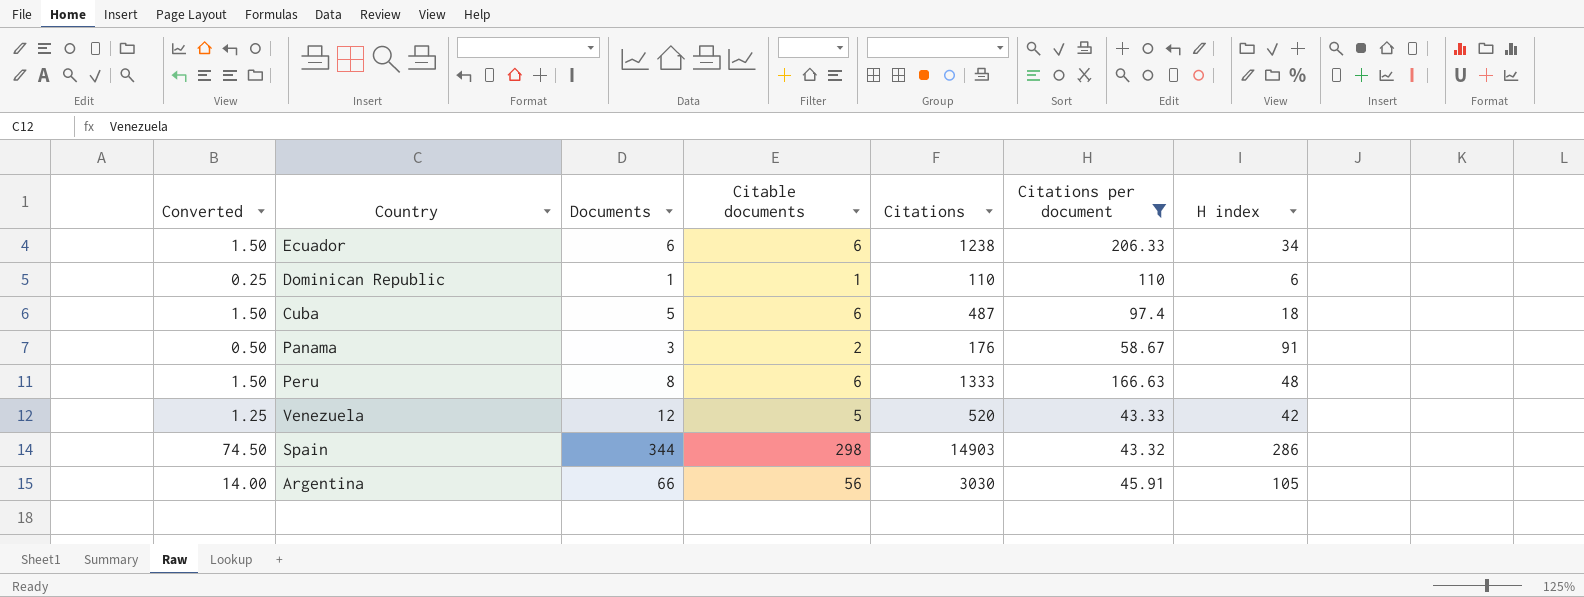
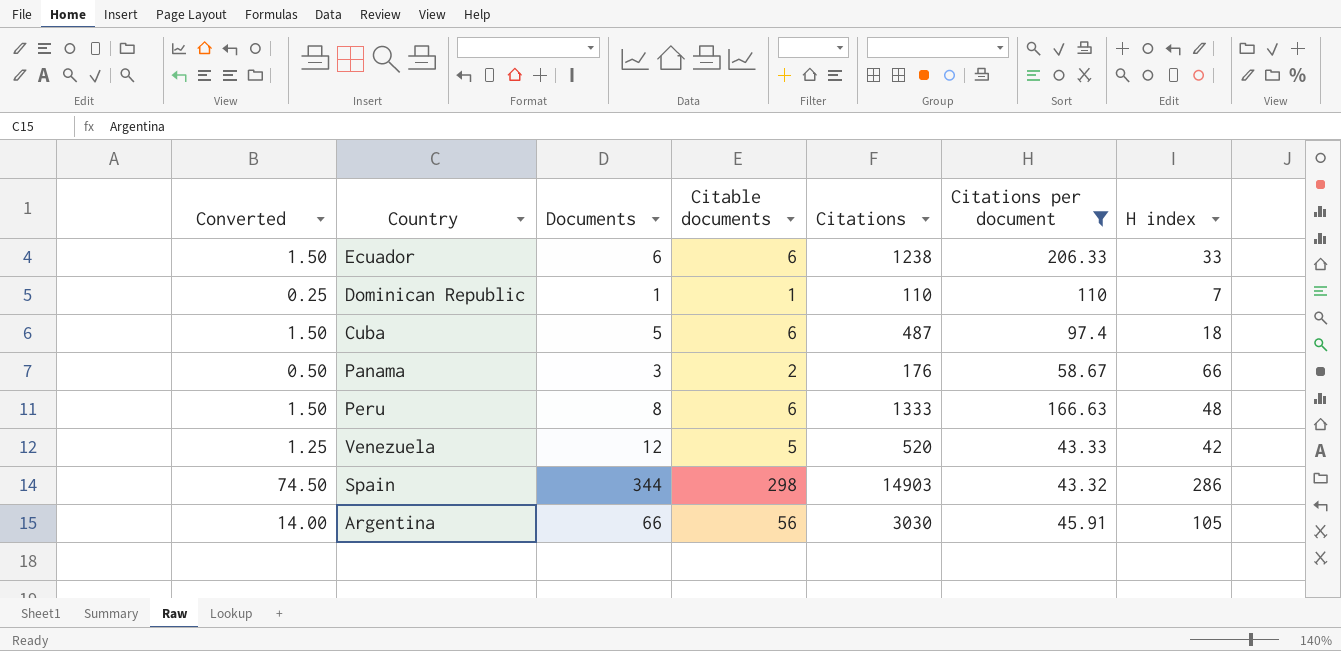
Ecuador | H index: 34 -> 33
Dominican Republic | H index: 6 -> 7
Panama | H index: 91 -> 66

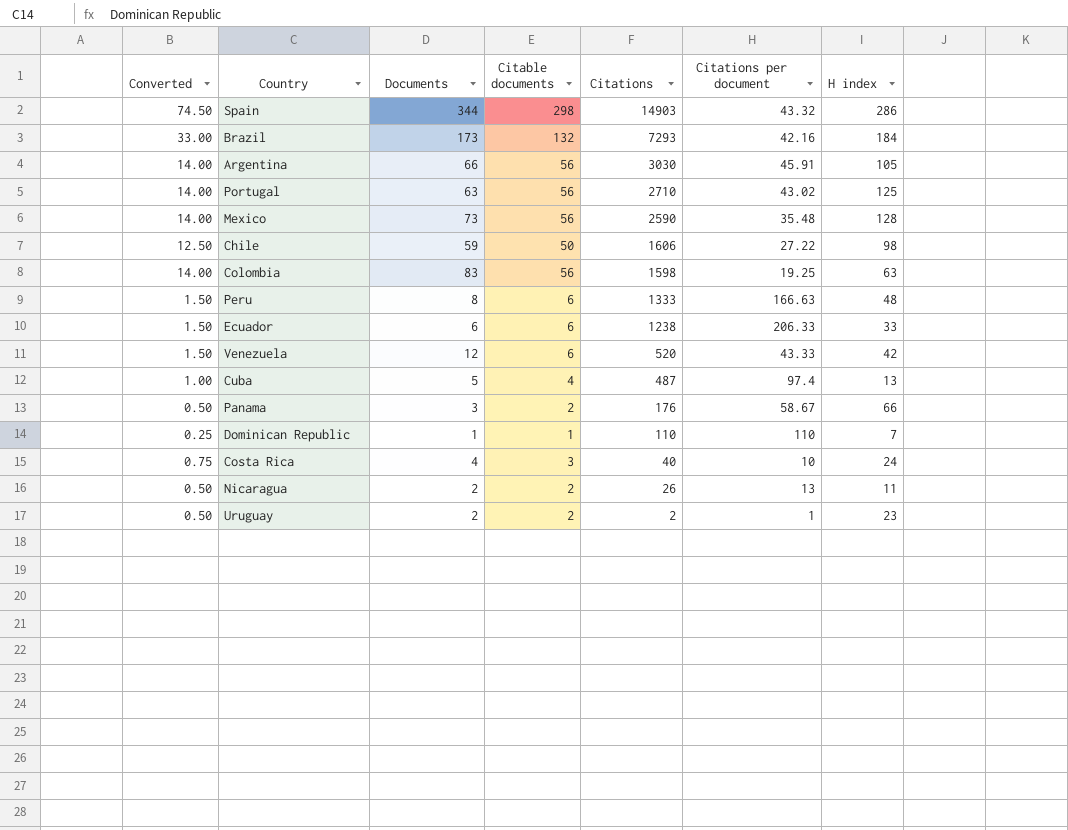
filter: Citations per document >= 43.32 -> none
row order: none -> Citations descending
Venezuela | Converted: 1.25 -> 1.50
Venezuela | Citable documents: 5 -> 6
Cuba | Converted: 1.50 -> 1.00
Cuba | Citable documents: 6 -> 4
Cuba | H index: 18 -> 13

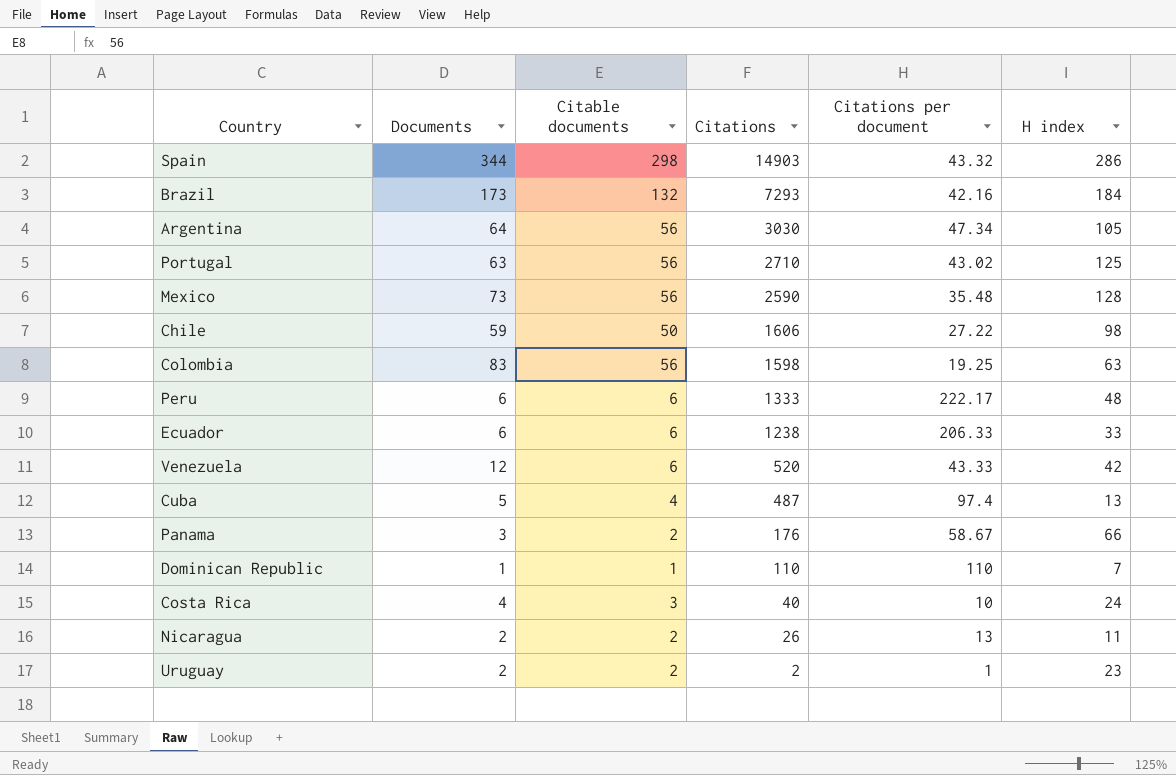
column Converted | formula: [Citable documents] * 0.25 -> none
Argentina | Documents: 66 -> 64
Argentina | Citations per document: 45.91 -> 47.34
Peru | Documents: 8 -> 6
Peru | Citations per document: 166.63 -> 222.17

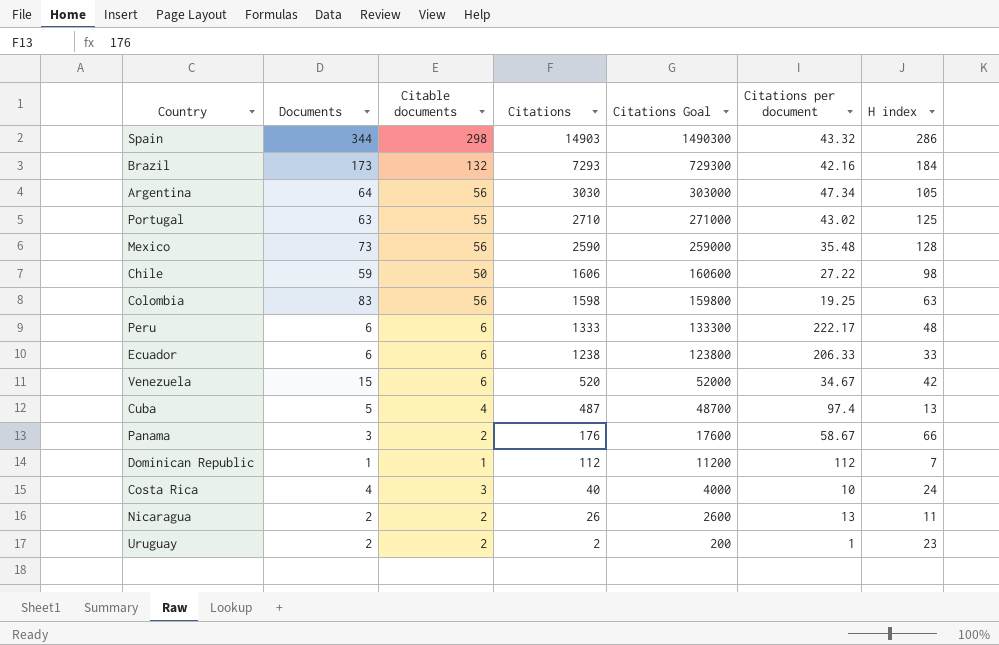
column Citations Goal | formula: none -> [Citations] * 100
Portugal | Citable documents: 56 -> 55
Venezuela | Documents: 12 -> 15
Venezuela | Citations per document: 43.33 -> 34.67
Dominican Republic | Citations: 110 -> 112
Dominican Republic | Citations per document: 110 -> 112

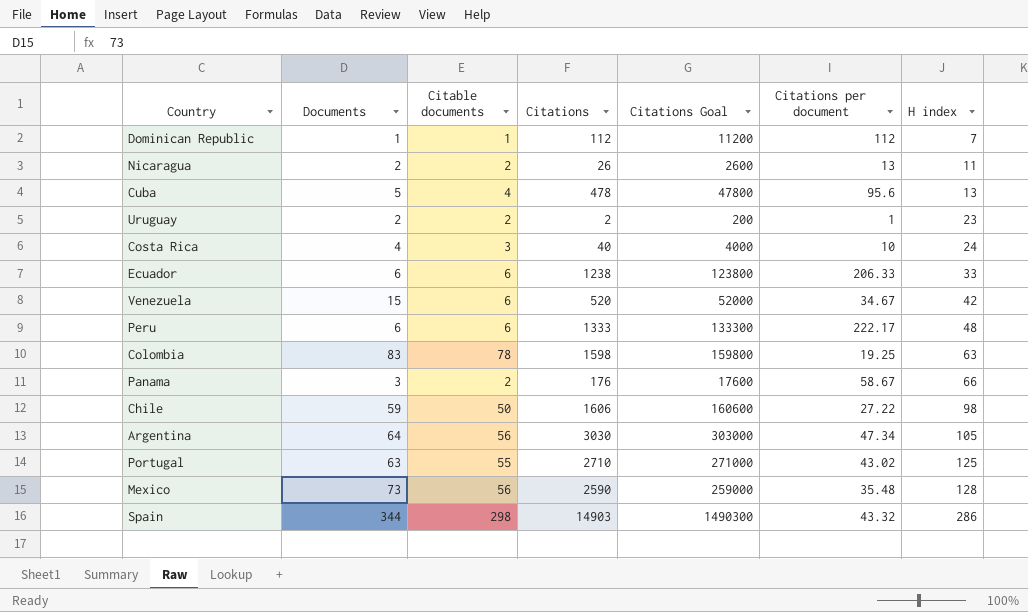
row order: Citations descending -> H index ascending
row Brazil: 173 | 132 | 7293 | 729300 | 42.16 | 184 -> none
Cuba | Citations: 487 -> 478
Cuba | Citations Goal: 48700 -> 47800
Cuba | Citations per document: 97.4 -> 95.6
Colombia | Citable documents: 56 -> 78

